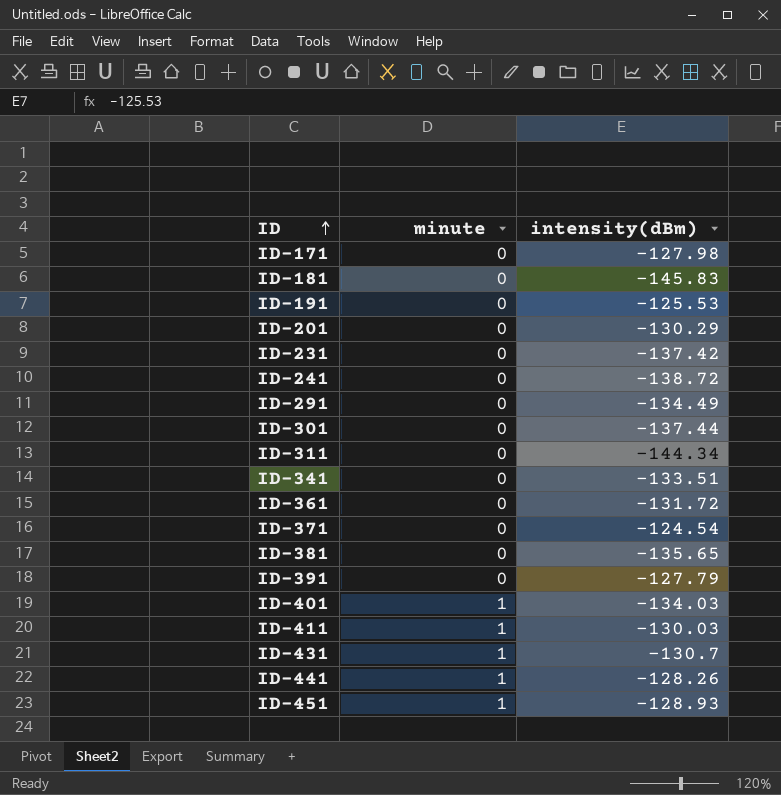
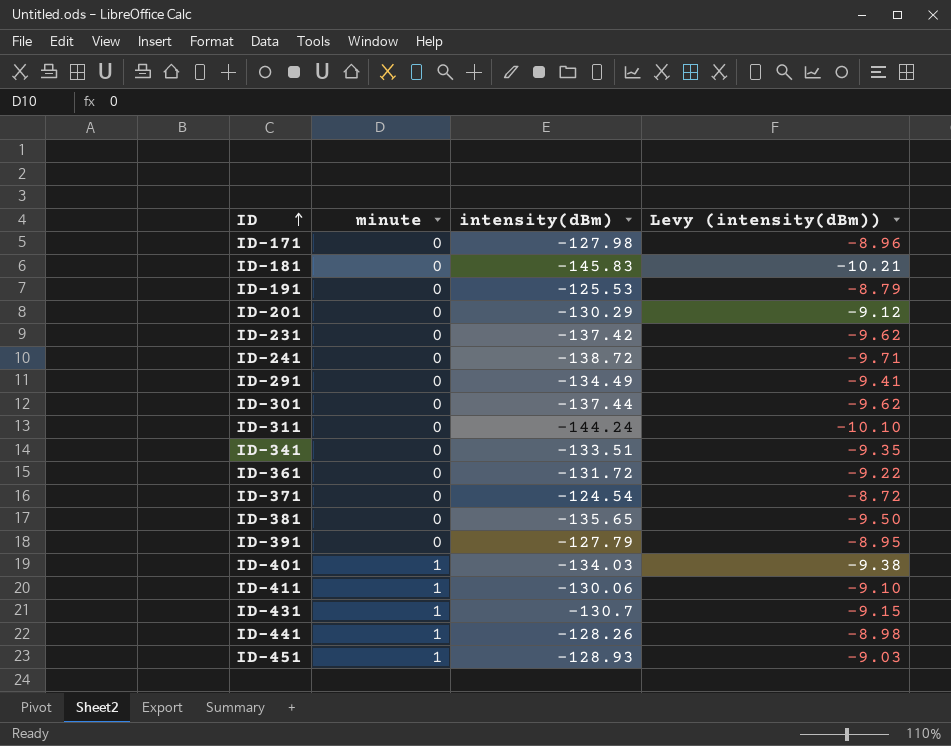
column Levy (intensity(dBm)) | formula: none -> [intensity(dBm)] * 0.07
ID-311 | intensity(dBm): -144.34 -> -144.24
ID-411 | intensity(dBm): -130.03 -> -130.06

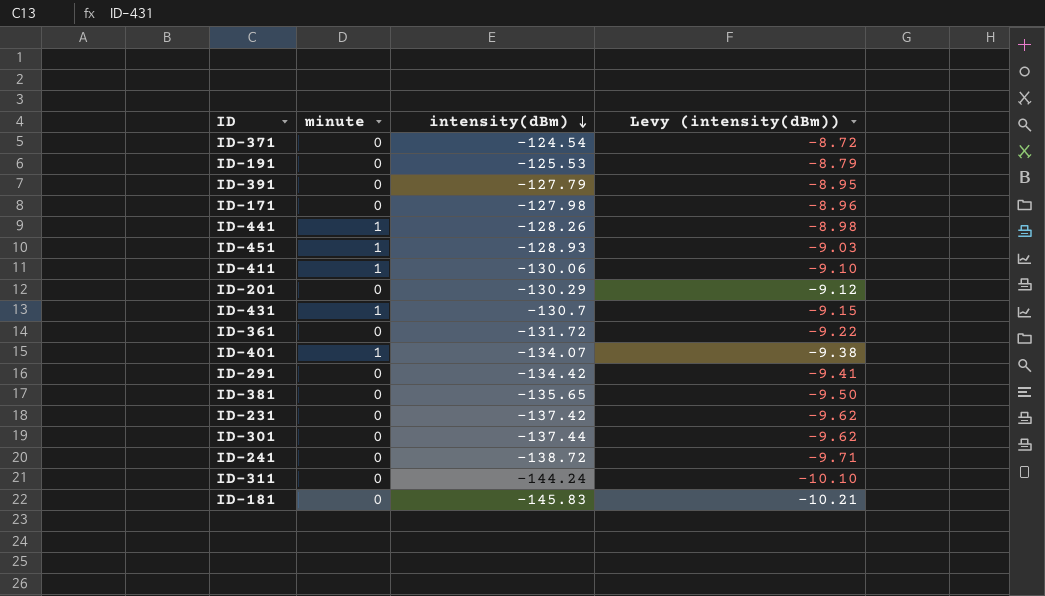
row order: ID ascending -> intensity(dBm) descending
row ID-341: 0 | -133.51 | -9.35 -> none
ID-401 | intensity(dBm): -134.03 -> -134.07
ID-291 | intensity(dBm): -134.49 -> -134.42

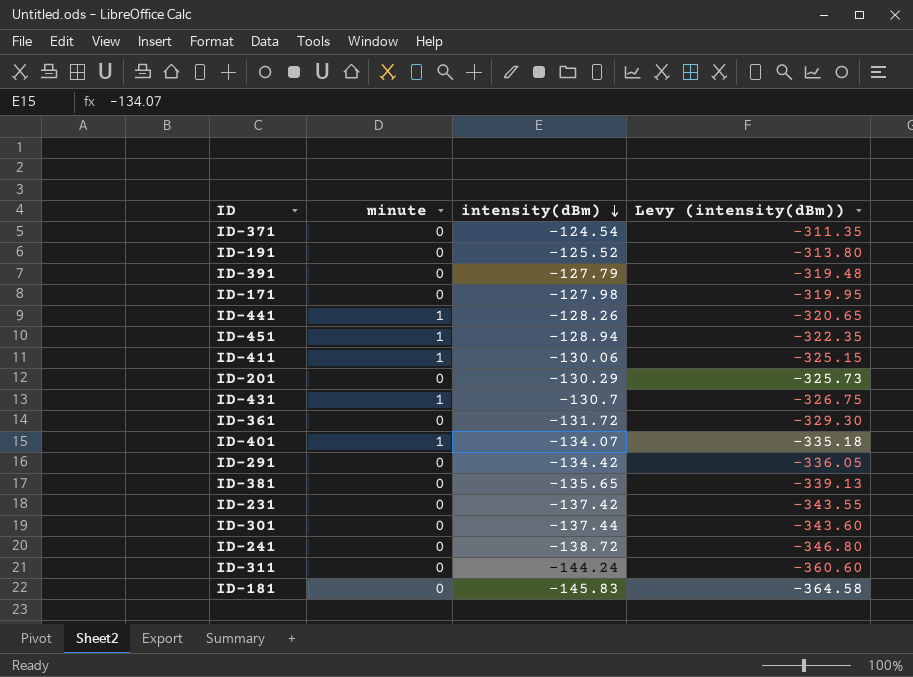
column Levy (intensity(dBm)) | formula: [intensity(dBm)] * 0.07 -> [intensity(dBm)] * 2.5
ID-191 | intensity(dBm): -125.53 -> -125.52
ID-451 | intensity(dBm): -128.93 -> -128.94

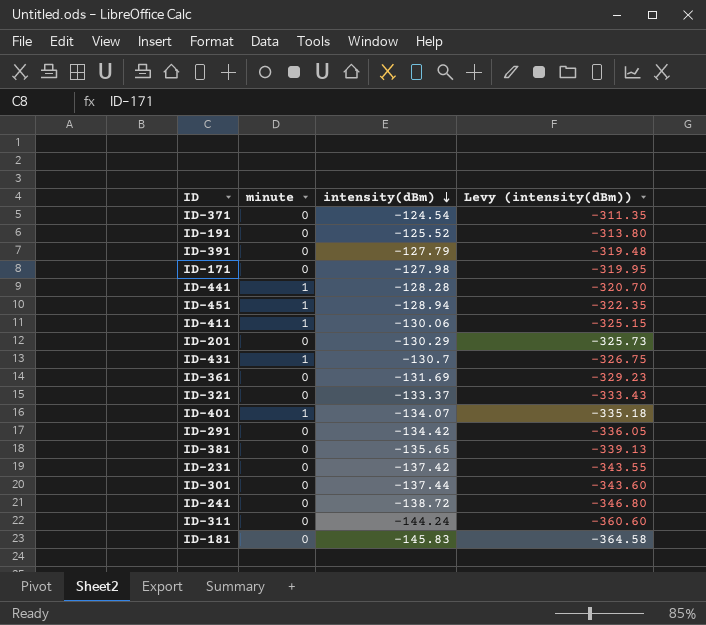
ID-441 | intensity(dBm): -128.26 -> -128.28
ID-441 | Levy (intensity(dBm)): -320.65 -> -320.70
ID-361 | intensity(dBm): -131.72 -> -131.69
ID-361 | Levy (intensity(dBm)): -329.30 -> -329.23
row ID-321: none -> 0 | -133.37 | -333.43

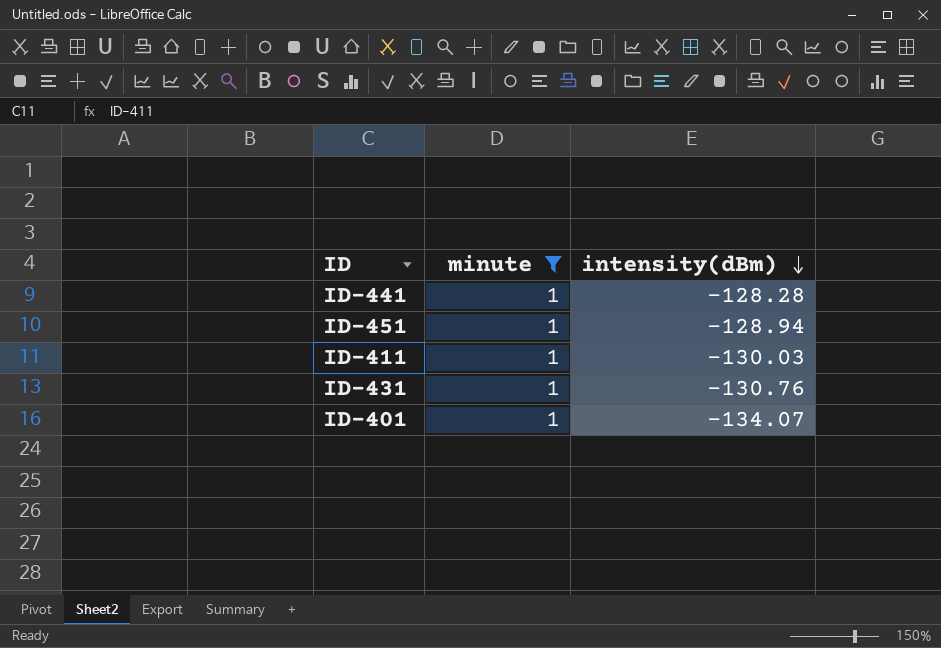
filter: none -> minute = 1
column Levy (intensity(dBm)) | formula: [intensity(dBm)] * 2.5 -> none
ID-411 | intensity(dBm): -130.06 -> -130.03
ID-431 | intensity(dBm): -130.7 -> -130.76

